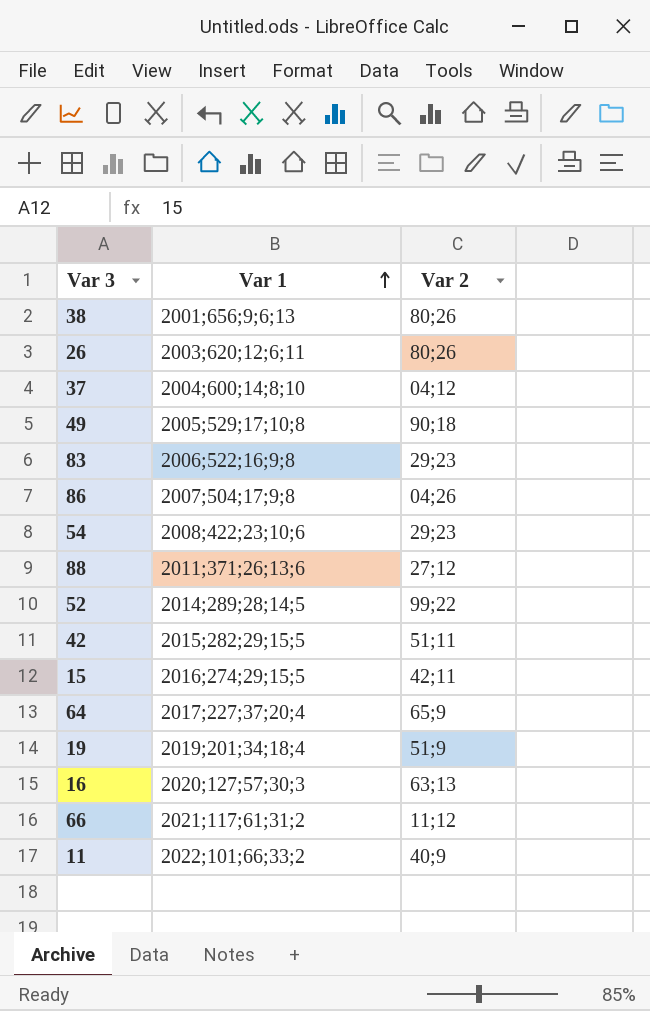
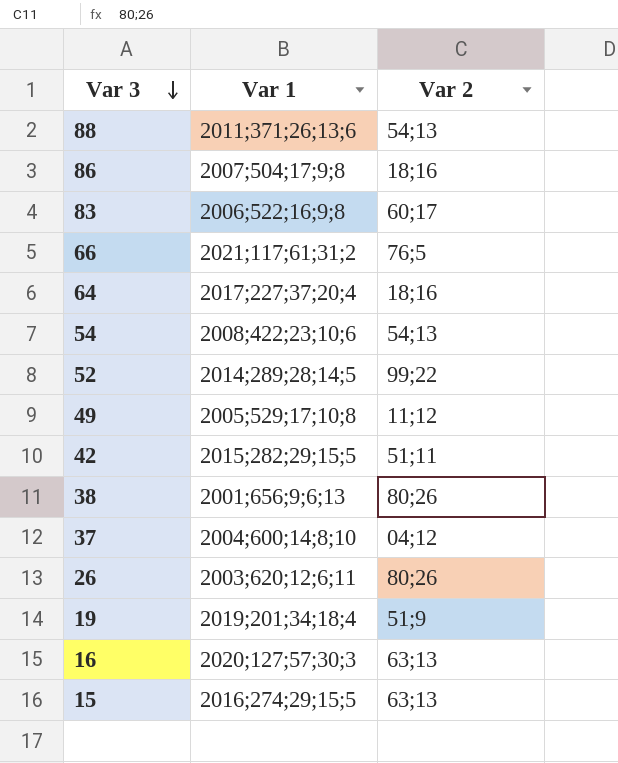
row order: Var 1 ascending -> Var 3 descending
row 11: 2022;101;66;33;2 | 40;9 -> none
88 | Var 2: 27;12 -> 54;13
86 | Var 2: 04;26 -> 18;16
83 | Var 2: 29;23 -> 60;17
66 | Var 2: 11;12 -> 76;5
64 | Var 2: 65;9 -> 18;16
54 | Var 2: 29;23 -> 54;13
49 | Var 2: 90;18 -> 11;12
15 | Var 2: 42;11 -> 63;13

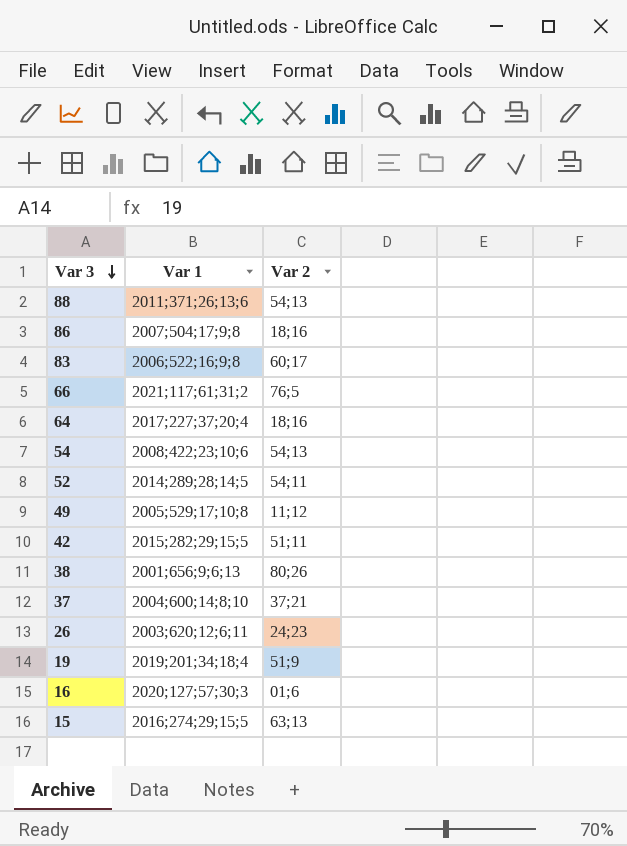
52 | Var 2: 99;22 -> 54;11
37 | Var 2: 04;12 -> 37;21
26 | Var 2: 80;26 -> 24;23
16 | Var 2: 63;13 -> 01;6

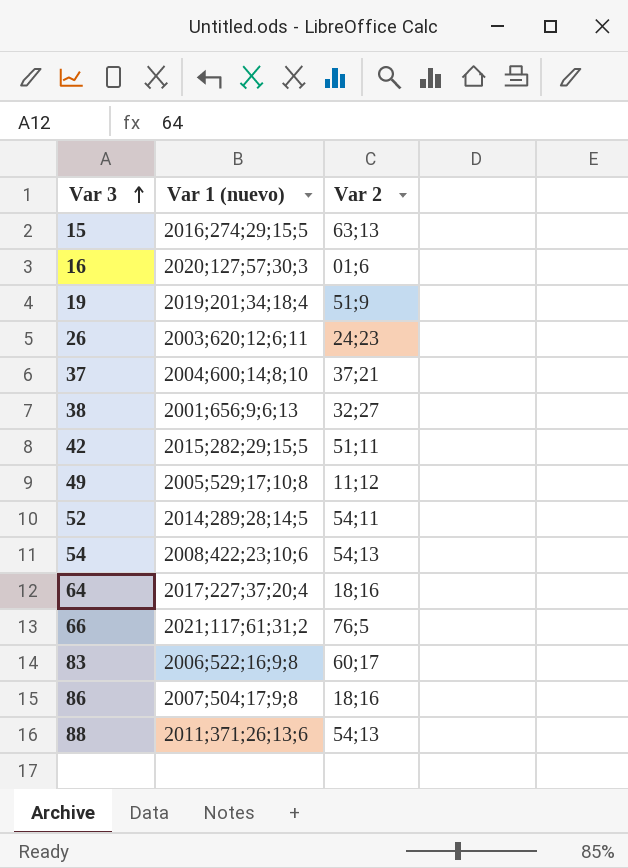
row order: Var 3 descending -> Var 3 ascending
column name: Var 1 -> Var 1 (nuevo)
38 | Var 2: 80;26 -> 32;27

